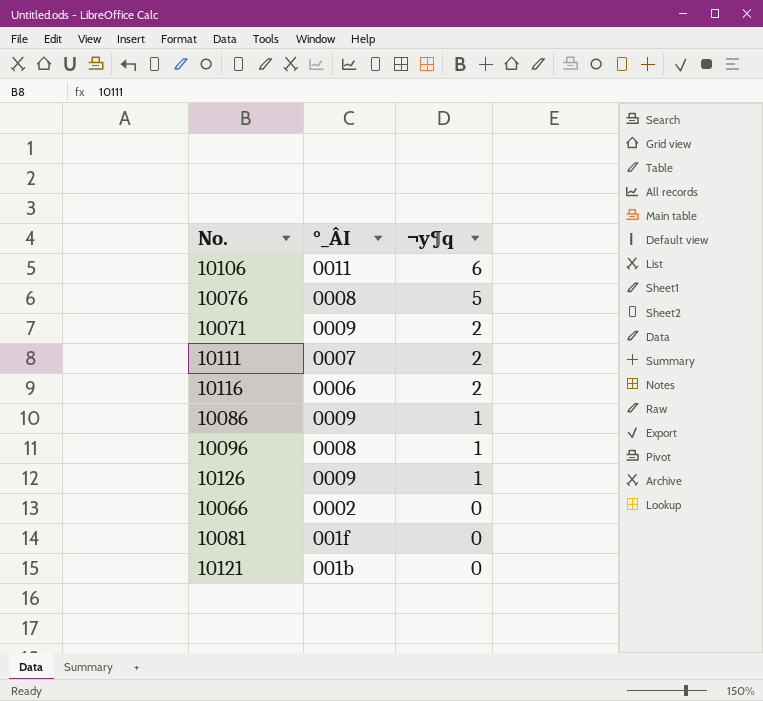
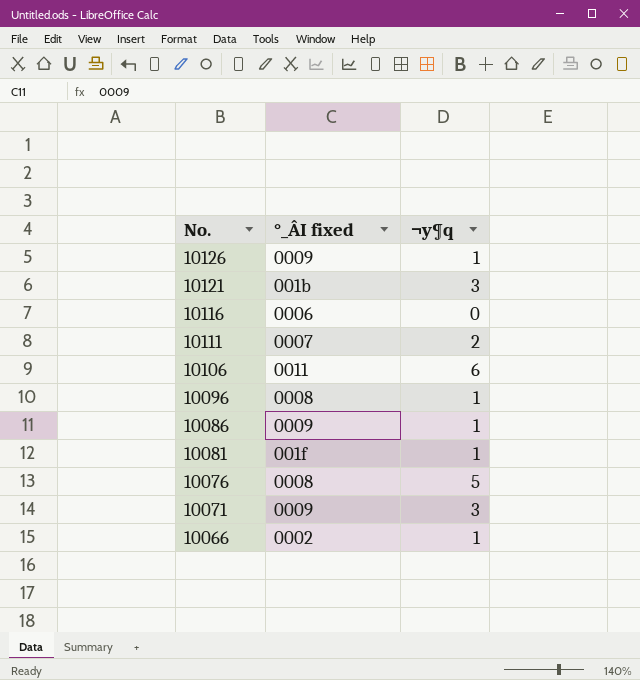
row order: ¬y¶q descending -> No. descending
column name: °_ÂI -> °_ÂI fixed
10121 | ¬y¶q: 0 -> 3
10116 | ¬y¶q: 2 -> 0
10081 | ¬y¶q: 0 -> 1
10071 | ¬y¶q: 2 -> 3
10066 | ¬y¶q: 0 -> 1

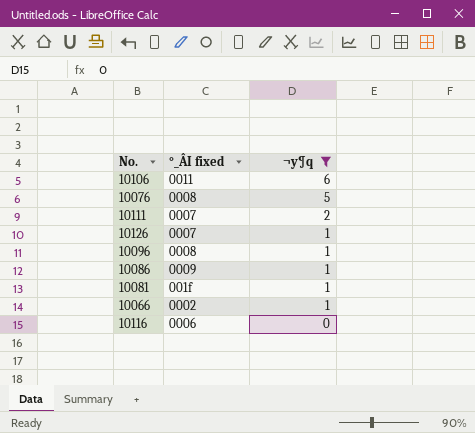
filter: none -> ¬y¶q != 3
row order: No. descending -> ¬y¶q descending
10126 | °_ÂI fixed: 0009 -> 0007

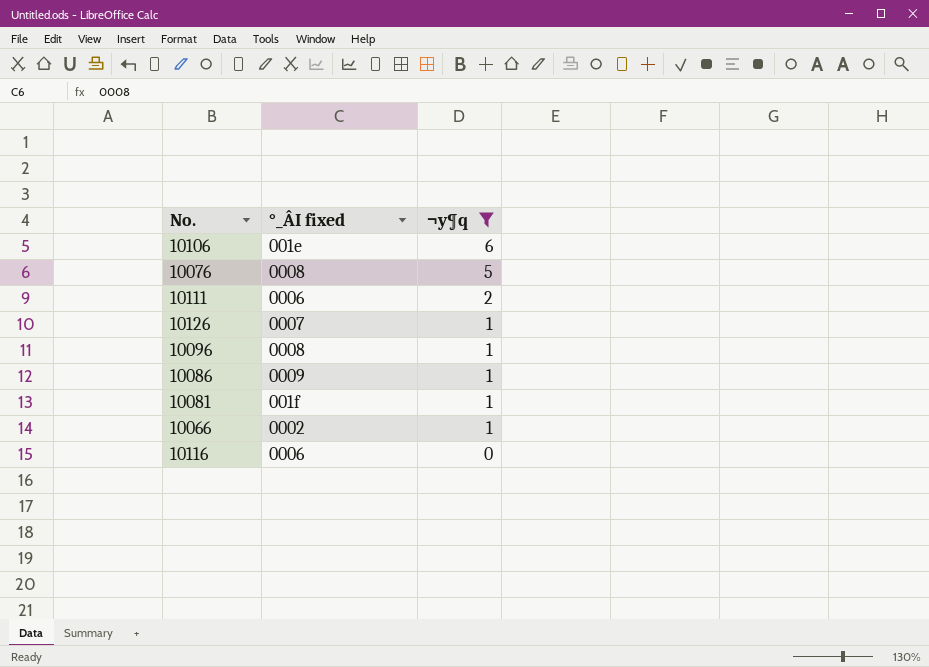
10106 | °_ÂI fixed: 0011 -> 001e
10111 | °_ÂI fixed: 0007 -> 0006

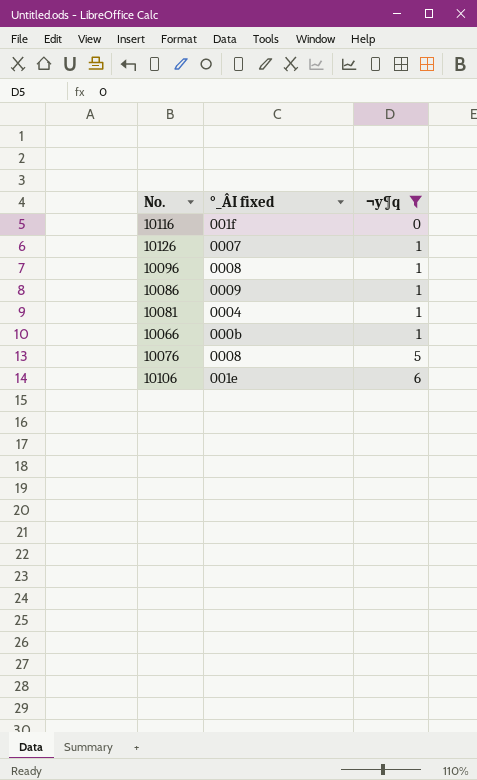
row order: ¬y¶q descending -> ¬y¶q ascending
row 10111: 0006 | 2 -> none
10116 | °_ÂI fixed: 0006 -> 001f
10081 | °_ÂI fixed: 001f -> 0004
10066 | °_ÂI fixed: 0002 -> 000b

